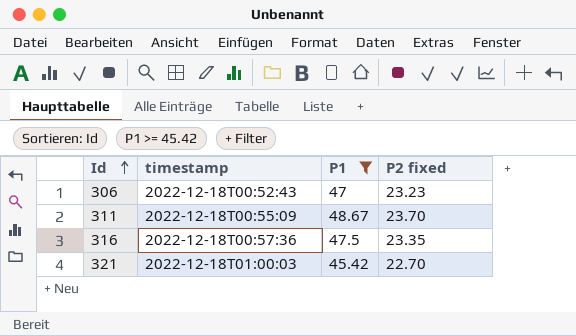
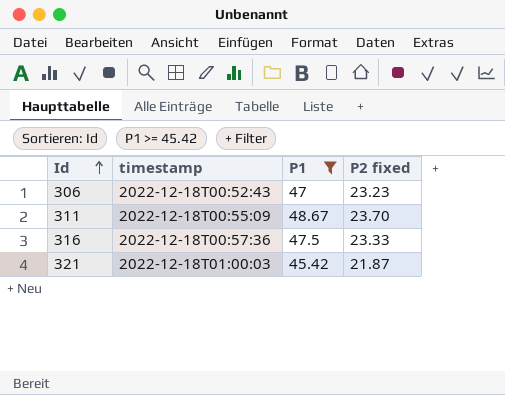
316 | P2 fixed: 23.35 -> 23.33
321 | P2 fixed: 22.70 -> 21.87

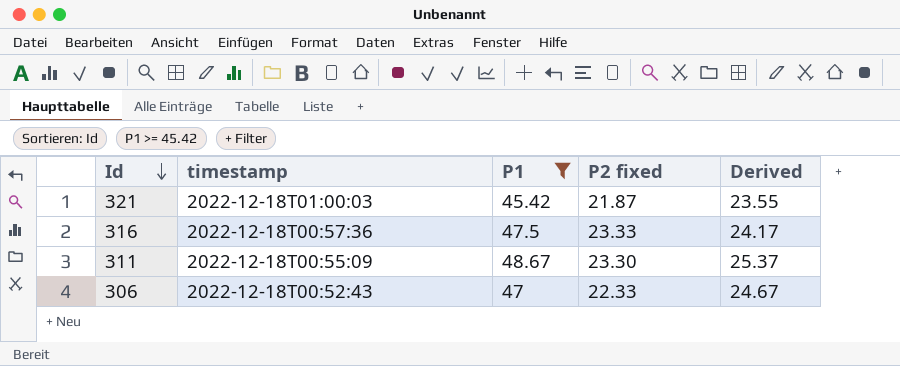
row order: Id ascending -> Id descending
column Derived | formula: none -> [P1] - [P2 fixed]
311 | P2 fixed: 23.70 -> 23.30
306 | P2 fixed: 23.23 -> 22.33

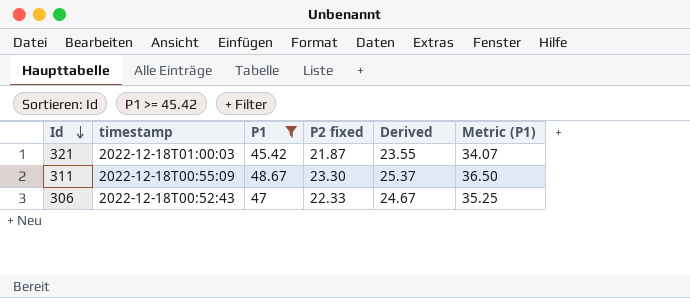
column Metric (P1) | formula: none -> [P1] * 0.75
row 316: 2022-12-18T00:57:36 | 47.5 | 23.33 | 24.17 -> none

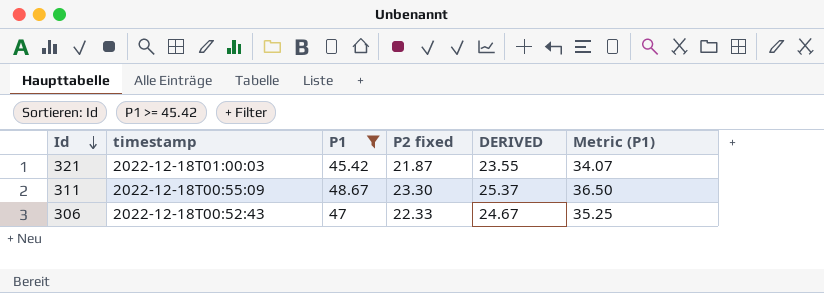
column name: Derived -> DERIVED

